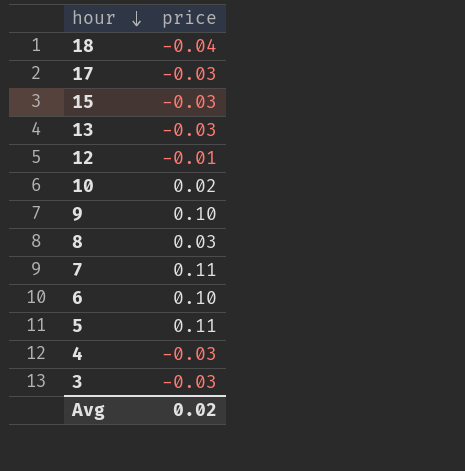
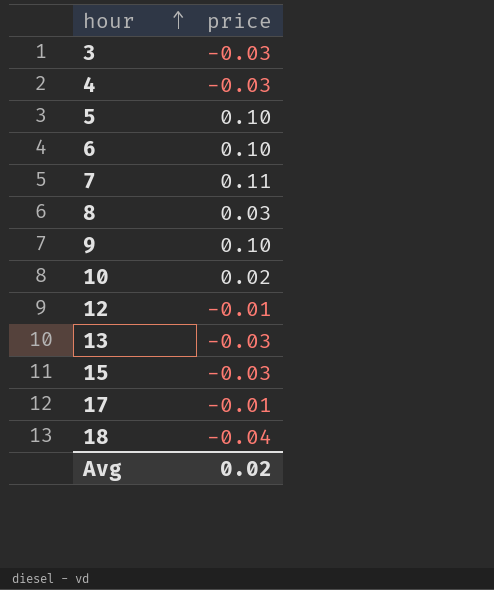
row order: hour descending -> hour ascending
5 | price: 0.11 -> 0.10
17 | price: -0.03 -> -0.01

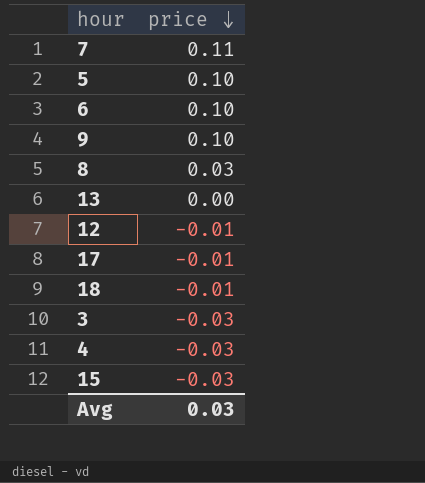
row order: hour ascending -> price descending
row 10: 0.02 -> none
13 | price: -0.03 -> 0.00
18 | price: -0.04 -> -0.01
Avg | price: 0.02 -> 0.03

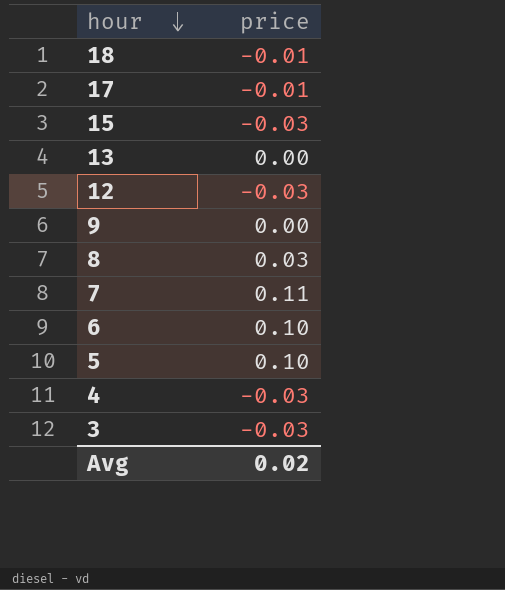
row order: price descending -> hour descending
12 | price: -0.01 -> -0.03
9 | price: 0.10 -> 0.00
Avg | price: 0.03 -> 0.02

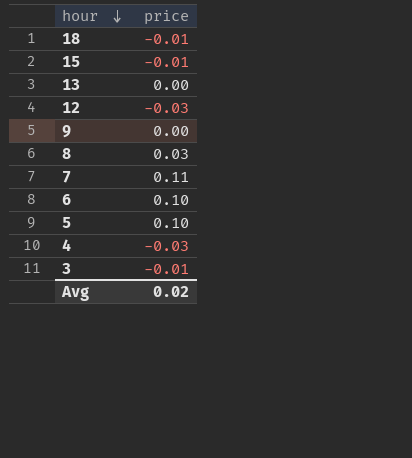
row 17: -0.01 -> none
15 | price: -0.03 -> -0.01
3 | price: -0.03 -> -0.01

